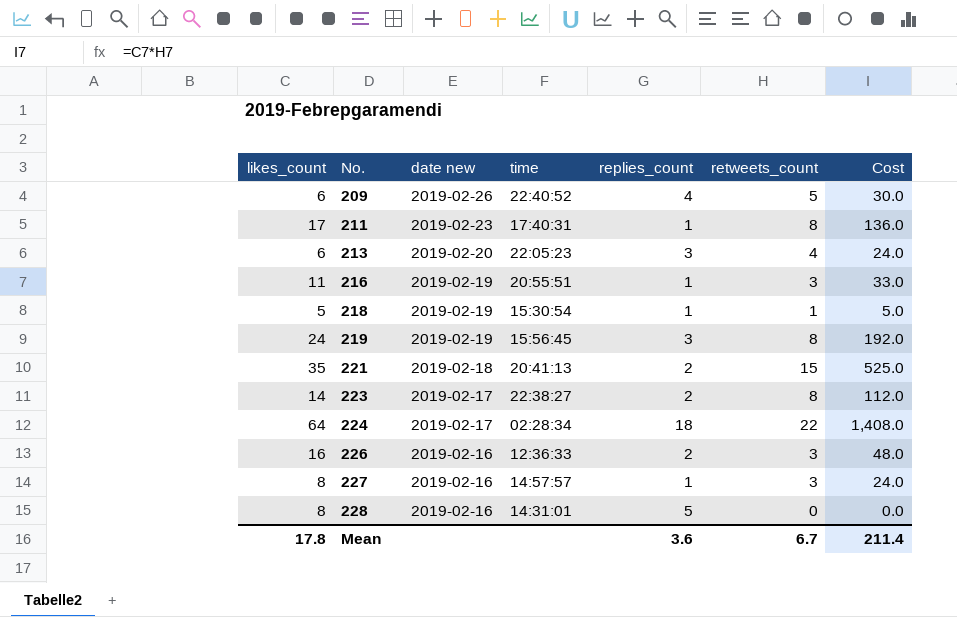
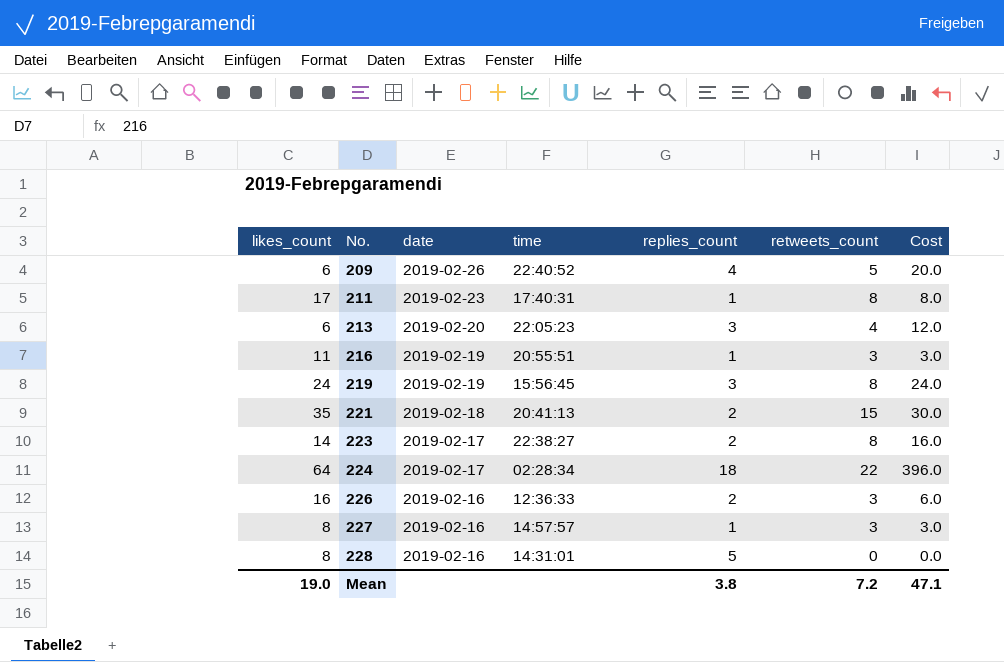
column name: date new -> date
column Cost | formula: [likes_count] * [retweets_count] -> [replies_count] * [retweets_count]
row 218: 5 | 2019-02-19 | 15:30:54 | 1 | 1 | 5.0 -> none
Mean | likes_count: 17.8 -> 19.0
Mean | replies_count: 3.6 -> 3.8
Mean | retweets_count: 6.7 -> 7.2
Mean | Cost: 211.4 -> 47.1

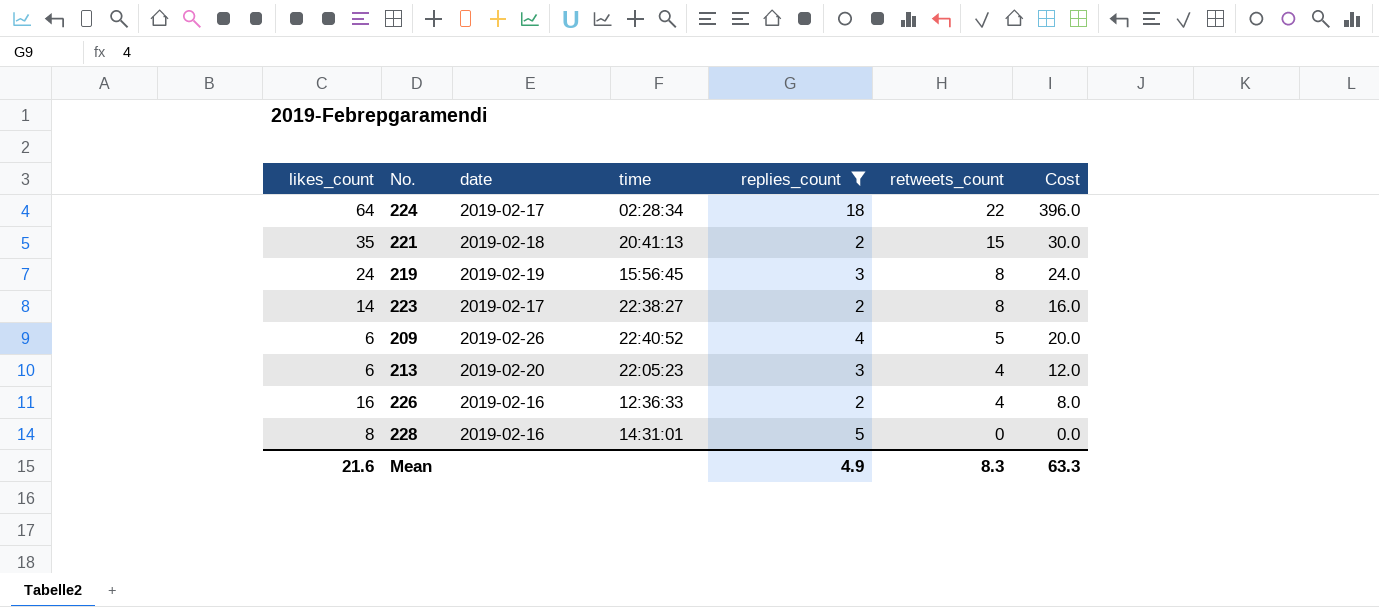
filter: none -> replies_count != 1
row order: No. ascending -> retweets_count descending
226 | retweets_count: 3 -> 4
226 | Cost: 6.0 -> 8.0
Mean | likes_count: 19.0 -> 21.6
Mean | replies_count: 3.8 -> 4.9
Mean | retweets_count: 7.2 -> 8.3
Mean | Cost: 47.1 -> 63.3

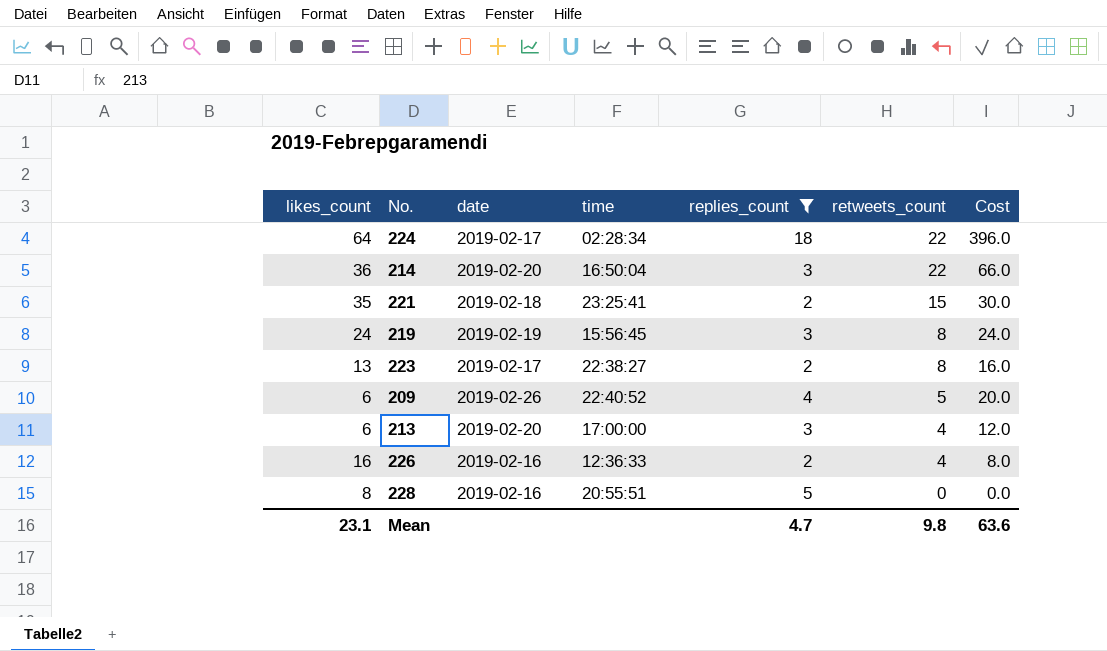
row 214: none -> 36 | 2019-02-20 | 16:50:04 | 3 | 22 | 66.0
221 | time: 20:41:13 -> 23:25:41
223 | likes_count: 14 -> 13
213 | time: 22:05:23 -> 17:00:00
228 | time: 14:31:01 -> 20:55:51
Mean | likes_count: 21.6 -> 23.1
Mean | replies_count: 4.9 -> 4.7
Mean | retweets_count: 8.3 -> 9.8
Mean | Cost: 63.3 -> 63.6

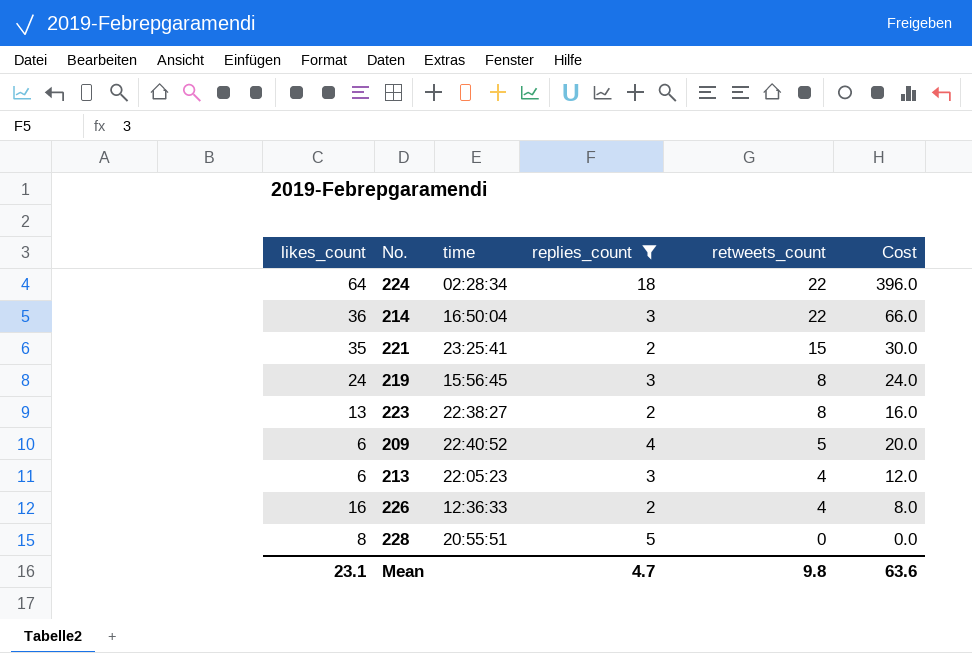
column date | position: 3 -> none
213 | time: 17:00:00 -> 22:05:23

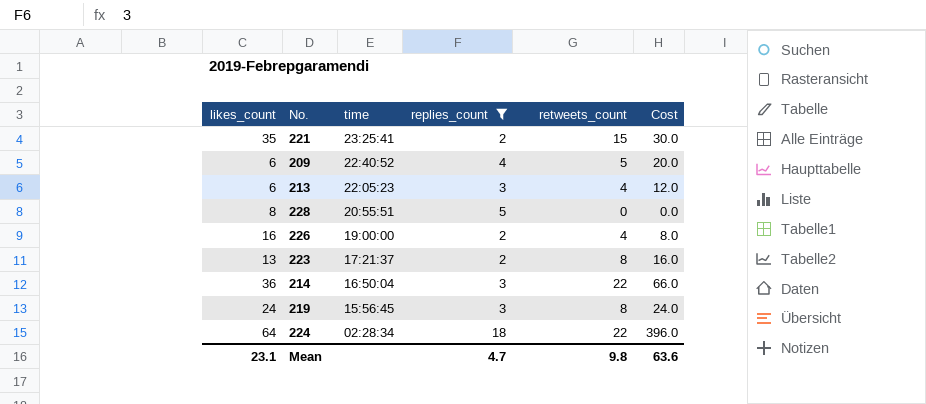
row order: retweets_count descending -> time descending
226 | time: 12:36:33 -> 19:00:00
223 | time: 22:38:27 -> 17:21:37

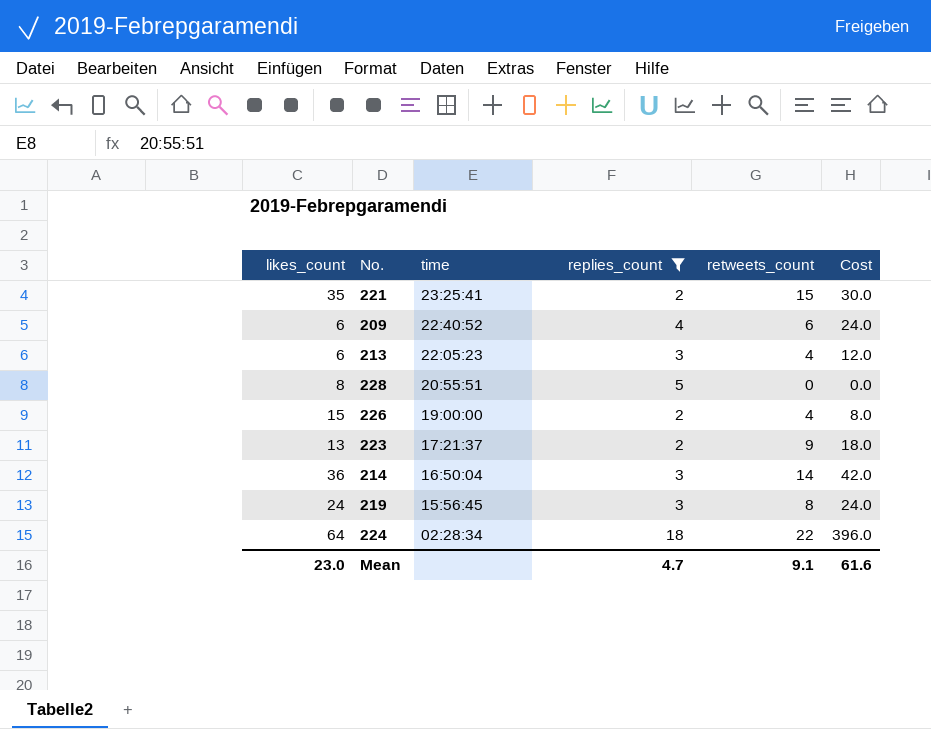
209 | retweets_count: 5 -> 6
209 | Cost: 20.0 -> 24.0
226 | likes_count: 16 -> 15
223 | retweets_count: 8 -> 9
223 | Cost: 16.0 -> 18.0
214 | retweets_count: 22 -> 14
214 | Cost: 66.0 -> 42.0
Mean | likes_count: 23.1 -> 23.0
Mean | retweets_count: 9.8 -> 9.1
Mean | Cost: 63.6 -> 61.6

